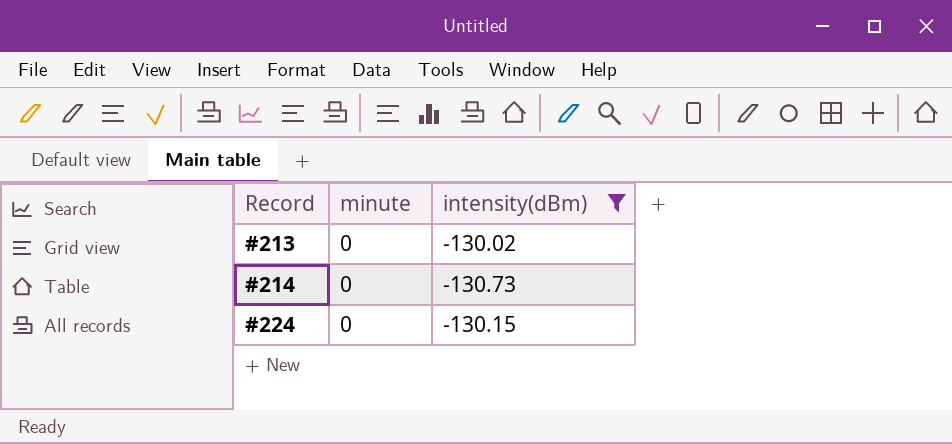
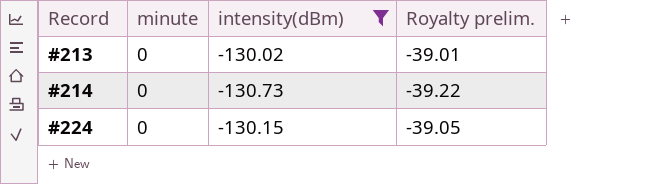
column Royalty prelim. | formula: none -> [intensity(dBm)] * 0.3

